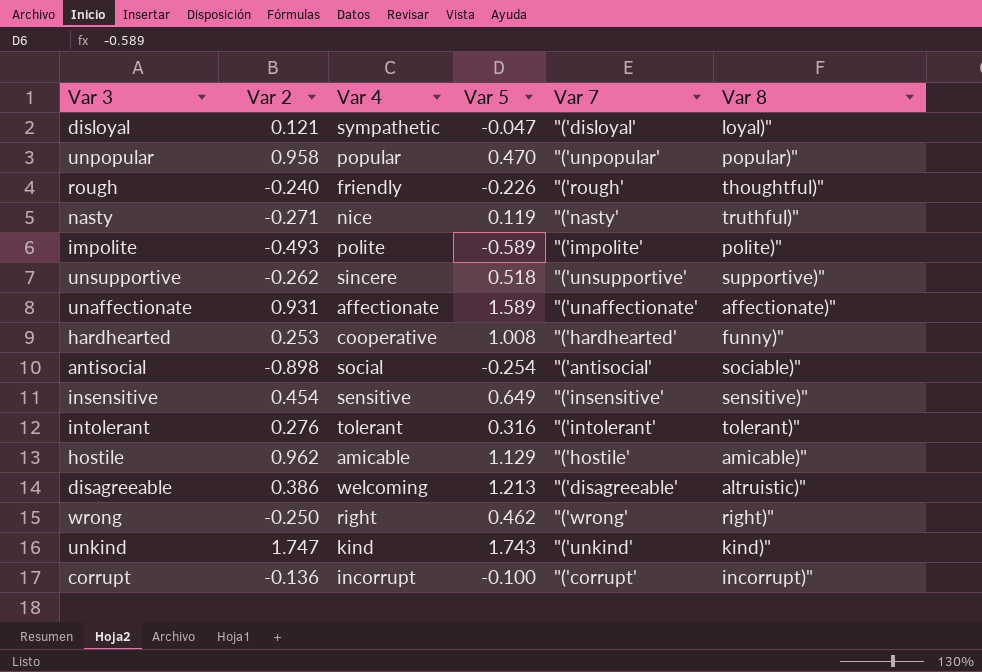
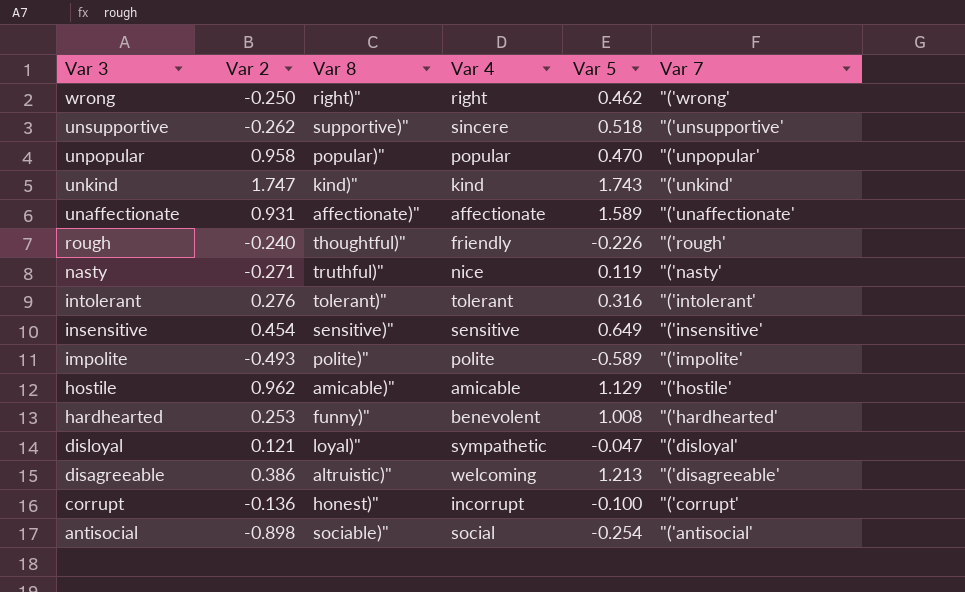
row order: none -> Var 3 descending
column Var 8 | position: 6 -> 3
hardhearted | Var 4: cooperative -> benevolent
corrupt | Var 8: incorrupt)" -> honest)"

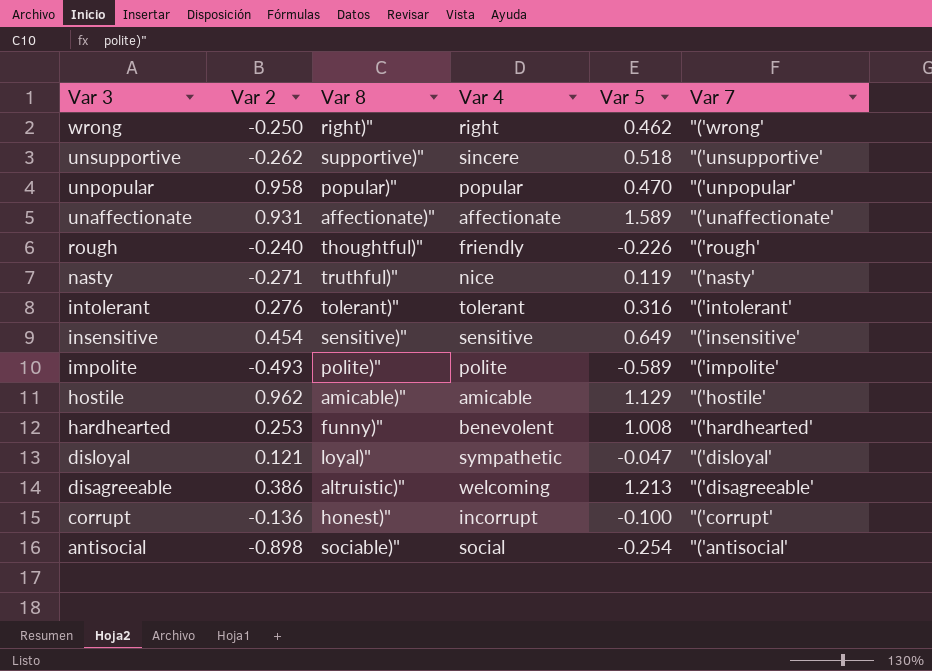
row unkind: 1.747 | kind)" | kind | 1.743 | "('unkind' -> none

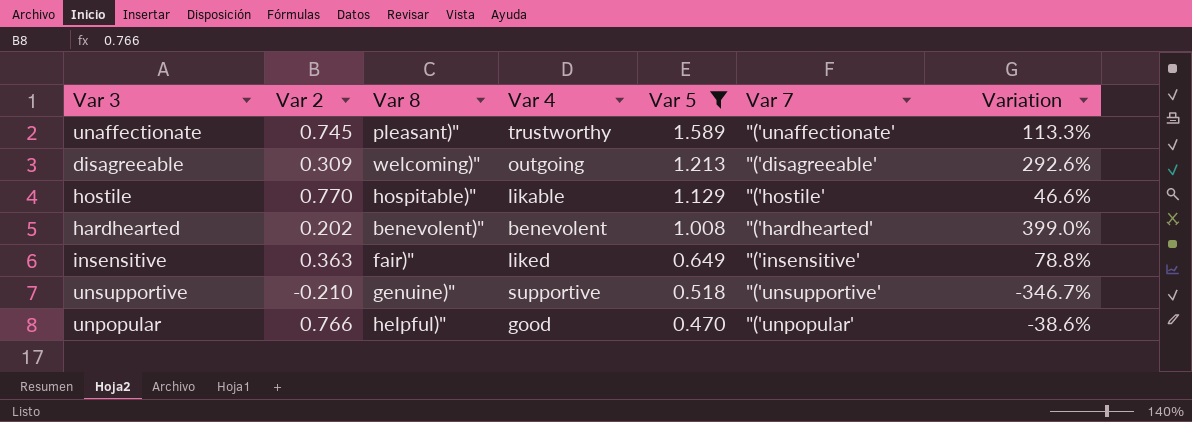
filter: none -> Var 5 >= 0.470
row order: Var 3 descending -> Var 5 descending
column Variation | formula: none -> ([Var 5] - [Var 2]) / [Var 2]
unaffectionate | Var 2: 0.931 -> 0.745
unaffectionate | Var 8: affectionate)" -> pleasant)"
unaffectionate | Var 4: affectionate -> trustworthy
disagreeable | Var 2: 0.386 -> 0.309
disagreeable | Var 8: altruistic)" -> welcoming)"
disagreeable | Var 4: welcoming -> outgoing
hostile | Var 2: 0.962 -> 0.770
hostile | Var 8: amicable)" -> hospitable)"
hostile | Var 4: amicable -> likable
hardhearted | Var 2: 0.253 -> 0.202
hardhearted | Var 8: funny)" -> benevolent)"
insensitive | Var 2: 0.454 -> 0.363
insensitive | Var 8: sensitive)" -> fair)"
insensitive | Var 4: sensitive -> liked
unsupportive | Var 2: -0.262 -> -0.210
unsupportive | Var 8: supportive)" -> genuine)"
unsupportive | Var 4: sincere -> supportive
unpopular | Var 2: 0.958 -> 0.766
unpopular | Var 8: popular)" -> helpful)"
unpopular | Var 4: popular -> good

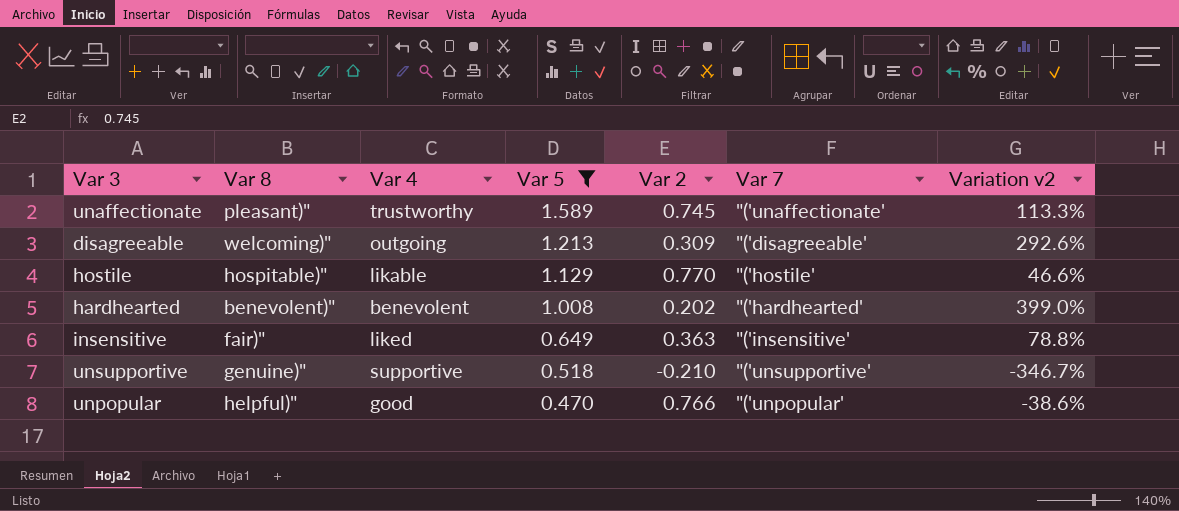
column Var 2 | position: 2 -> 5
column name: Variation -> Variation v2

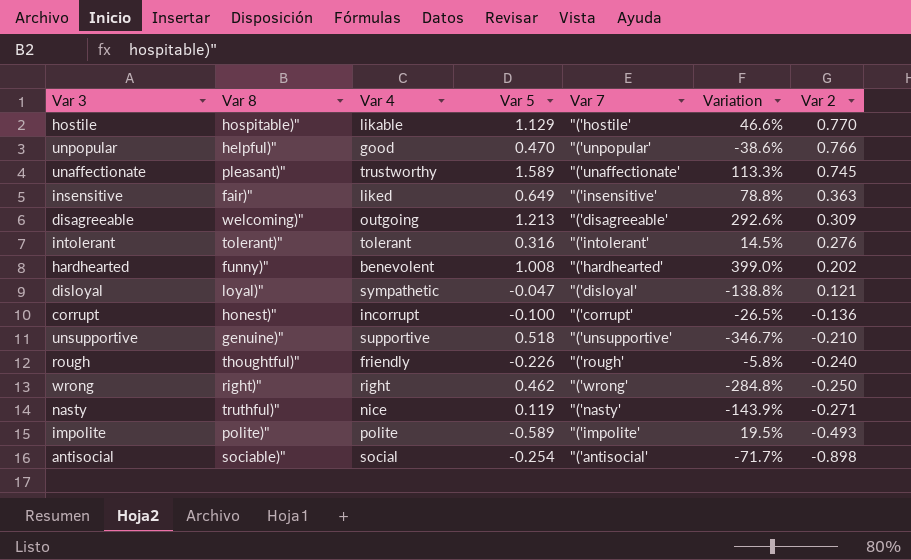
filter: Var 5 >= 0.470 -> none
row order: Var 5 descending -> Var 2 descending
column name: Variation v2 -> Variation
column Var 2 | position: 5 -> 7
hardhearted | Var 8: benevolent)" -> funny)"

